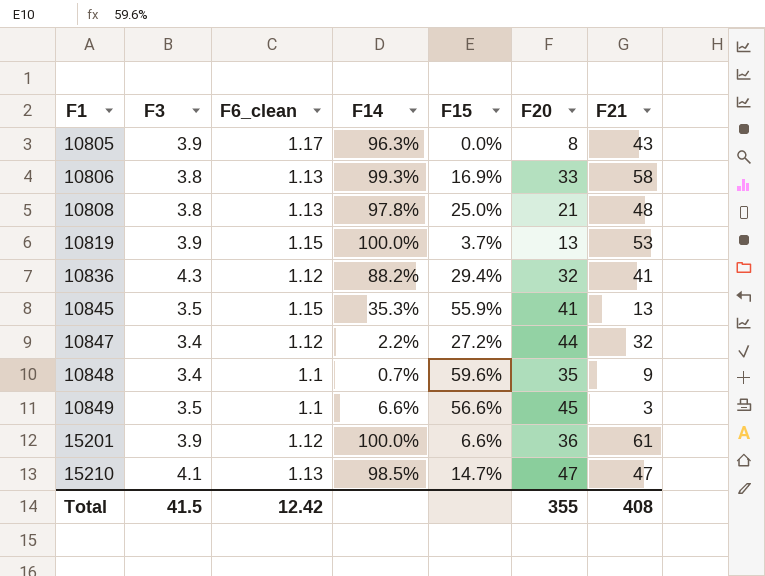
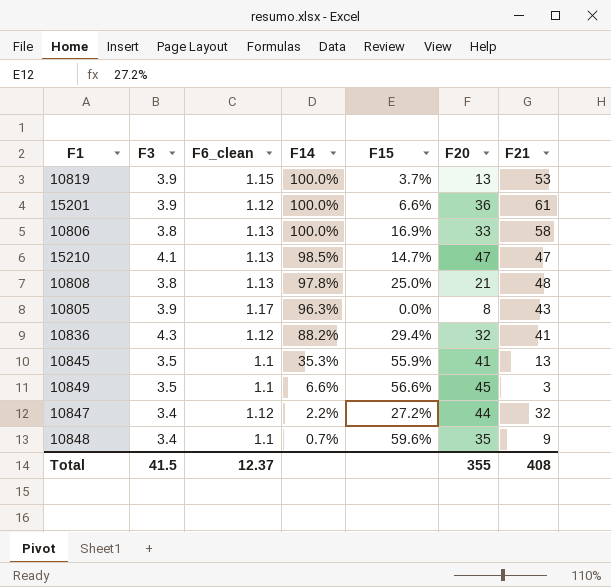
row order: F1 ascending -> F14 descending
10806 | F14: 99.3% -> 100.0%
10845 | F6_clean: 1.15 -> 1.1
Total | F6_clean: 12.42 -> 12.37

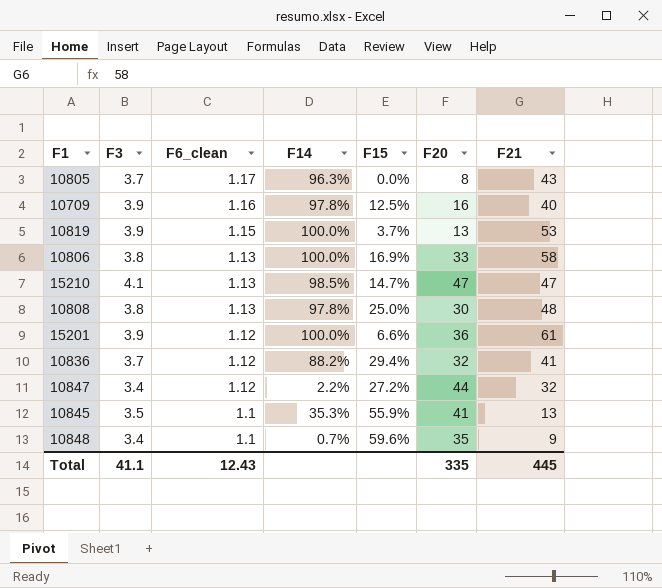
row order: F14 descending -> F6_clean descending
row 10849: 3.5 | 1.1 | 6.6% | 56.6% | 45 | 3 -> none
10805 | F3: 3.9 -> 3.7
row 10709: none -> 3.9 | 1.16 | 97.8% | 12.5% | 16 | 40
10808 | F20: 21 -> 30
10836 | F3: 4.3 -> 3.7
Total | F3: 41.5 -> 41.1
Total | F6_clean: 12.37 -> 12.43
Total | F20: 355 -> 335
Total | F21: 408 -> 445

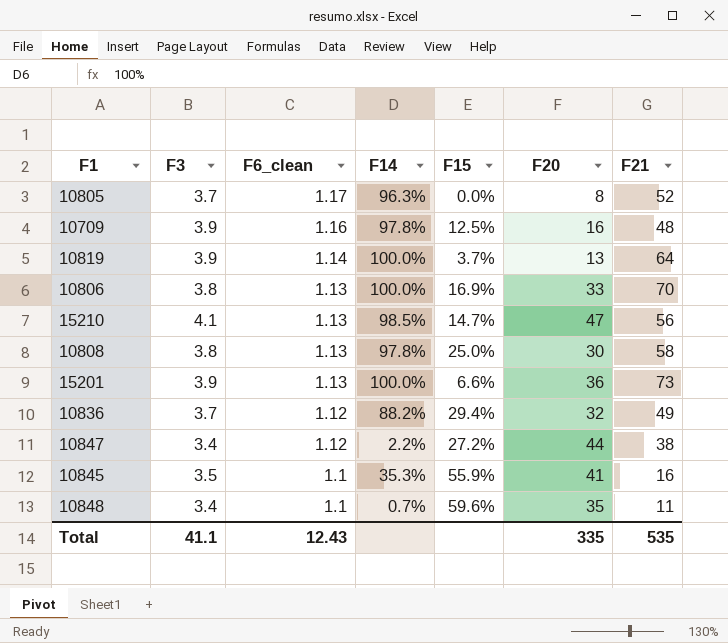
10805 | F21: 43 -> 52
10709 | F21: 40 -> 48
10819 | F6_clean: 1.15 -> 1.14
10819 | F21: 53 -> 64
10806 | F21: 58 -> 70
15210 | F21: 47 -> 56
10808 | F21: 48 -> 58
15201 | F6_clean: 1.12 -> 1.13
15201 | F21: 61 -> 73
10836 | F21: 41 -> 49
10847 | F21: 32 -> 38
10845 | F21: 13 -> 16
10848 | F21: 9 -> 11
Total | F21: 445 -> 535

